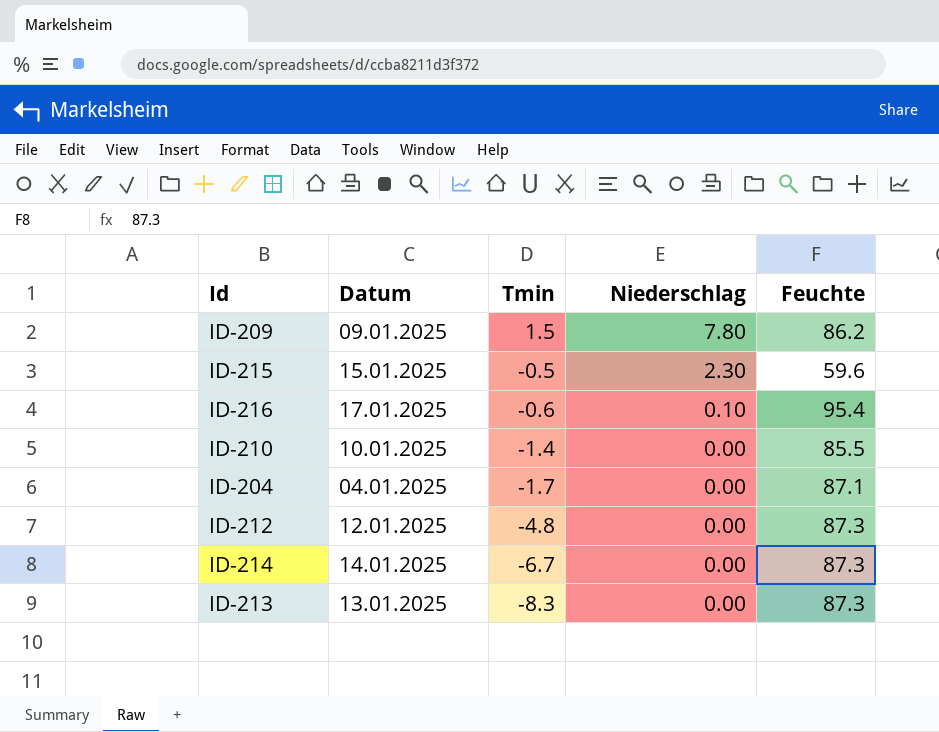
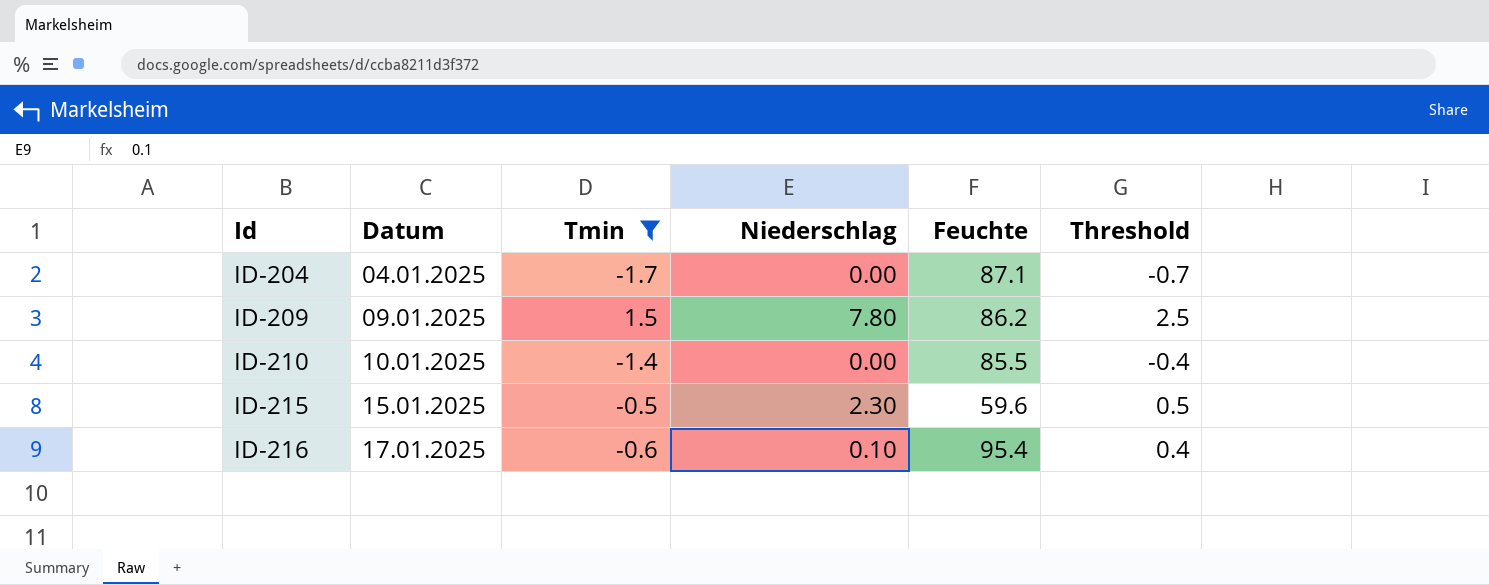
filter: none -> Tmin >= -1.7
row order: Tmin descending -> Id ascending
column Threshold | formula: none -> [Tmin] + 1

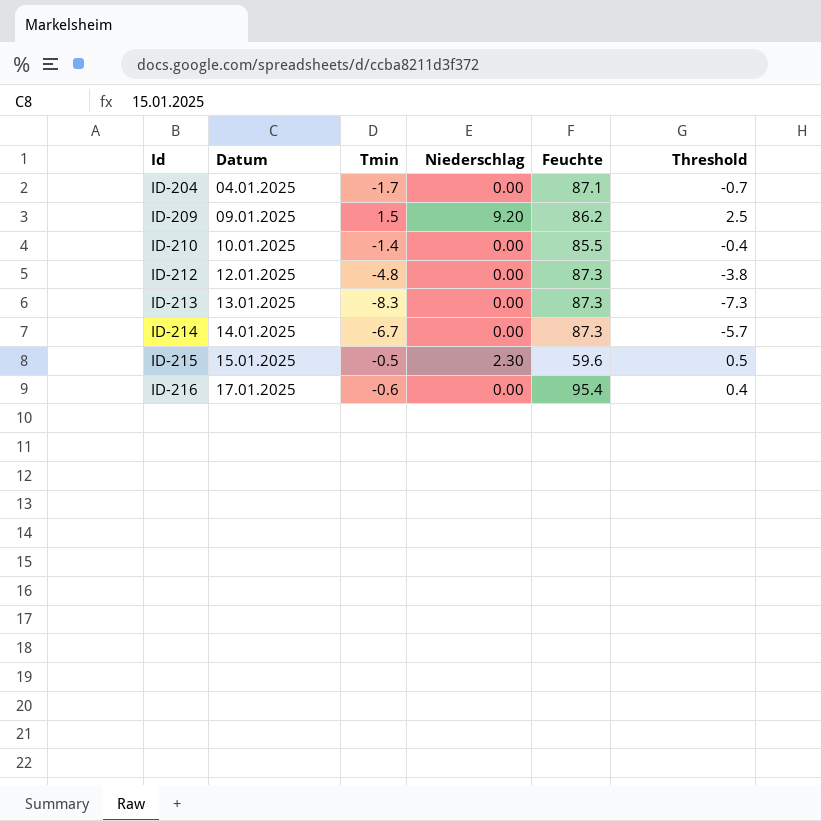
filter: Tmin >= -1.7 -> none
ID-209 | Niederschlag: 7.80 -> 9.20
ID-216 | Niederschlag: 0.10 -> 0.00

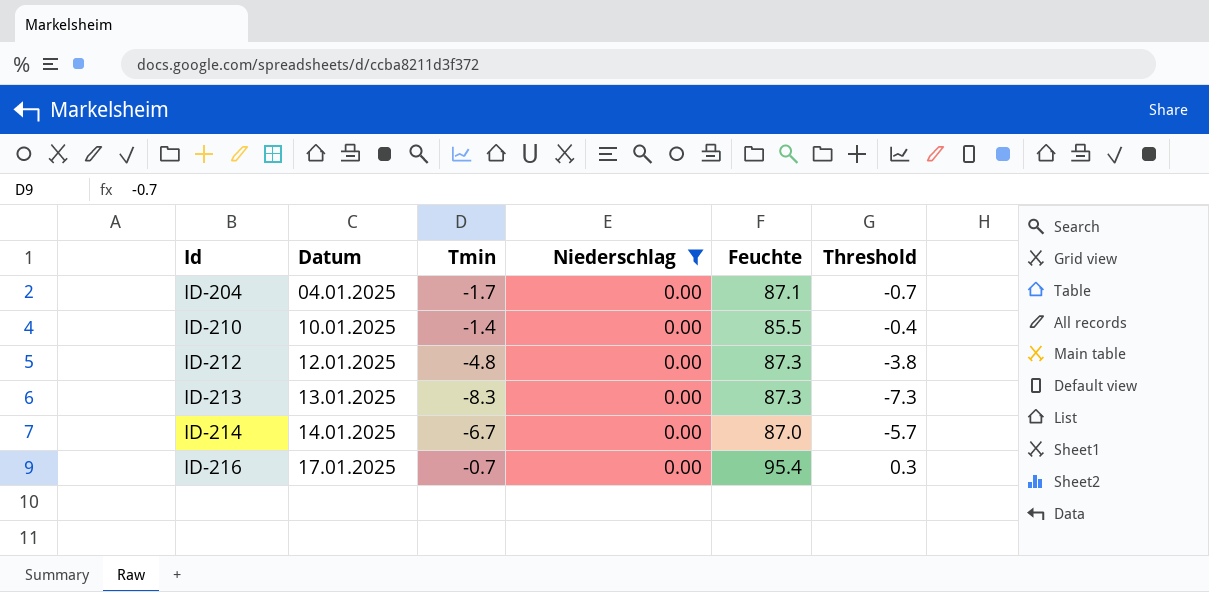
filter: none -> Niederschlag = 0.00
ID-214 | Feuchte: 87.3 -> 87.0
ID-216 | Tmin: -0.6 -> -0.7
ID-216 | Threshold: 0.4 -> 0.3

